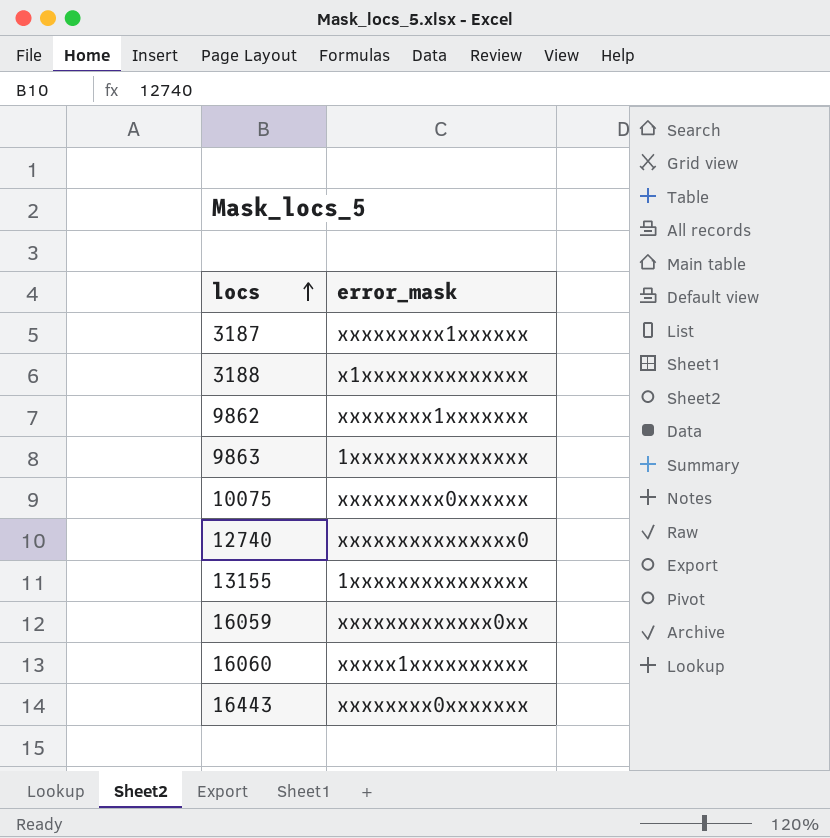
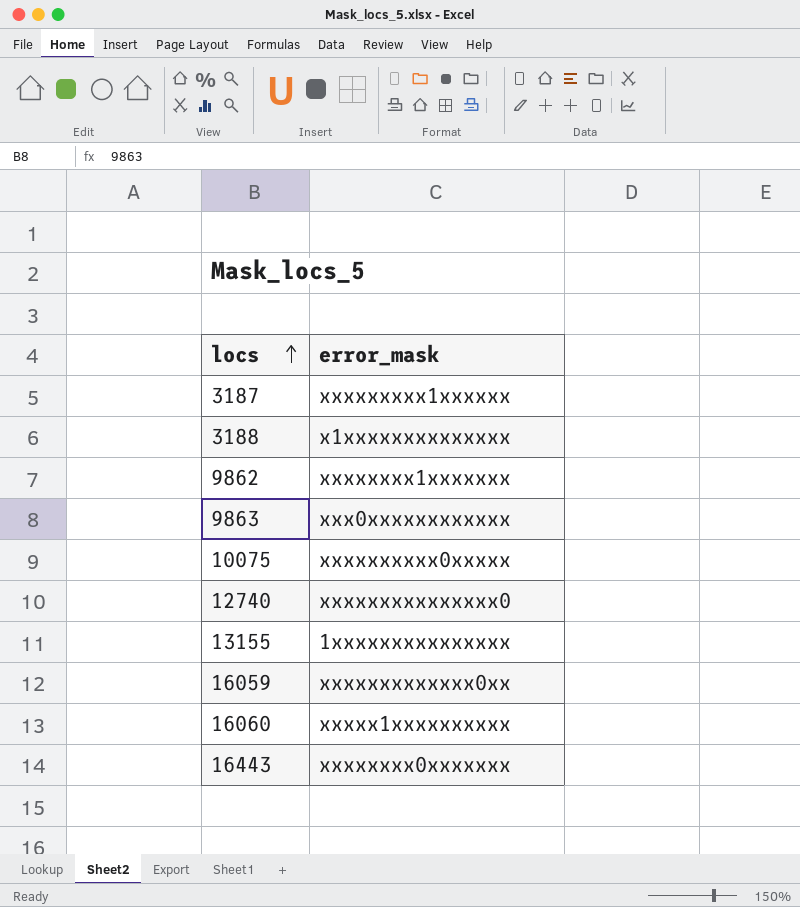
9863 | error_mask: 1xxxxxxxxxxxxxxx -> xxx0xxxxxxxxxxxx
10075 | error_mask: xxxxxxxxx0xxxxxx -> xxxxxxxxxx0xxxxx

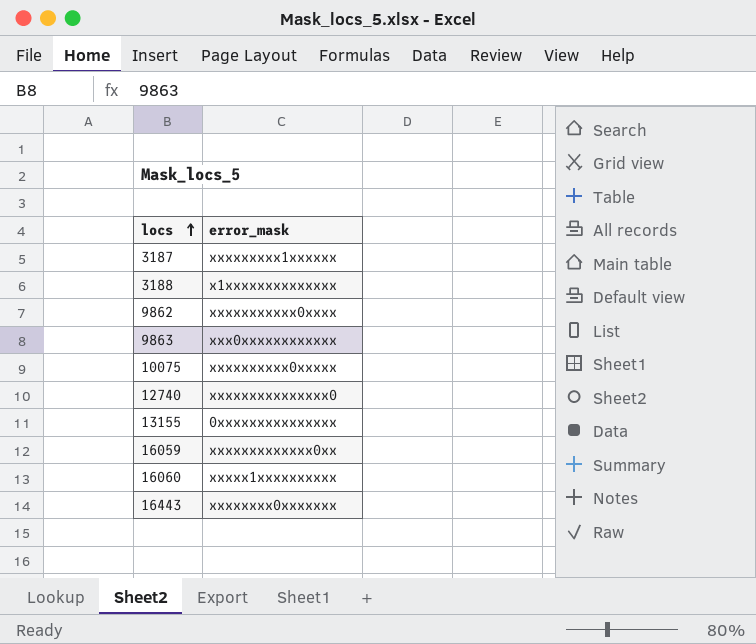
9862 | error_mask: xxxxxxxx1xxxxxxx -> xxxxxxxxxxx0xxxx
13155 | error_mask: 1xxxxxxxxxxxxxxx -> 0xxxxxxxxxxxxxxx

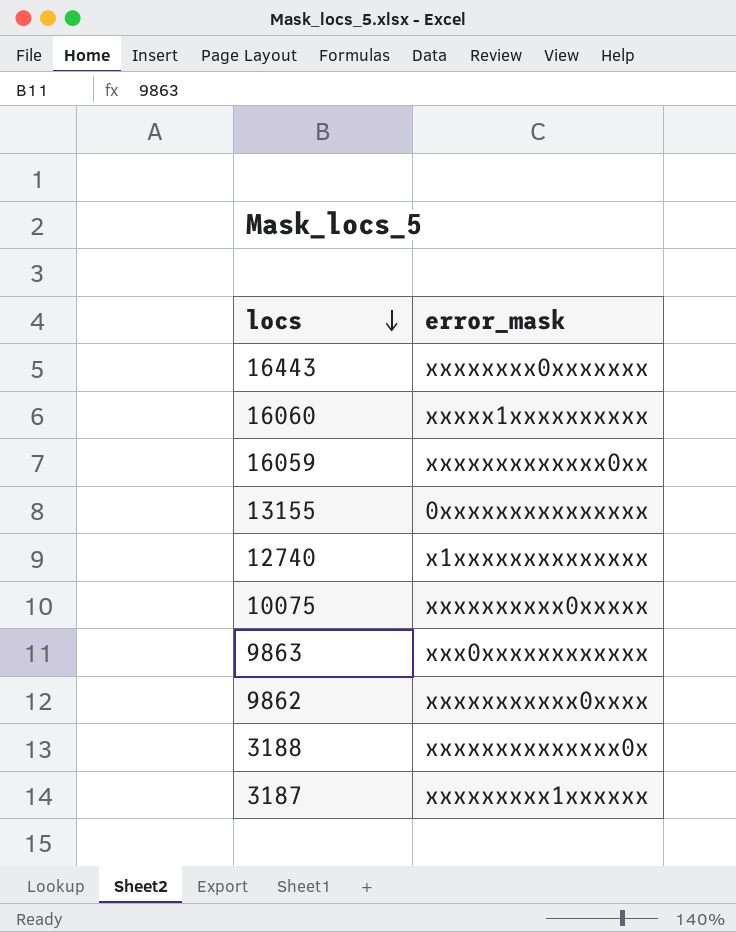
row order: locs ascending -> locs descending
12740 | error_mask: xxxxxxxxxxxxxxx0 -> x1xxxxxxxxxxxxxx
3188 | error_mask: x1xxxxxxxxxxxxxx -> xxxxxxxxxxxxxx0x

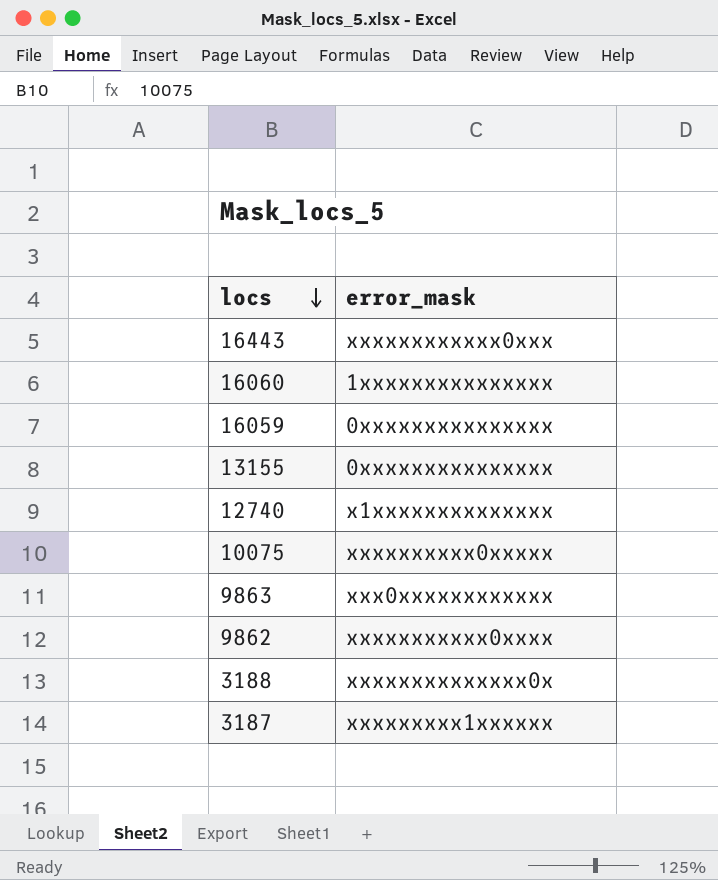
16443 | error_mask: xxxxxxxx0xxxxxxx -> xxxxxxxxxxxx0xxx
16060 | error_mask: xxxxx1xxxxxxxxxx -> 1xxxxxxxxxxxxxxx
16059 | error_mask: xxxxxxxxxxxxx0xx -> 0xxxxxxxxxxxxxxx

